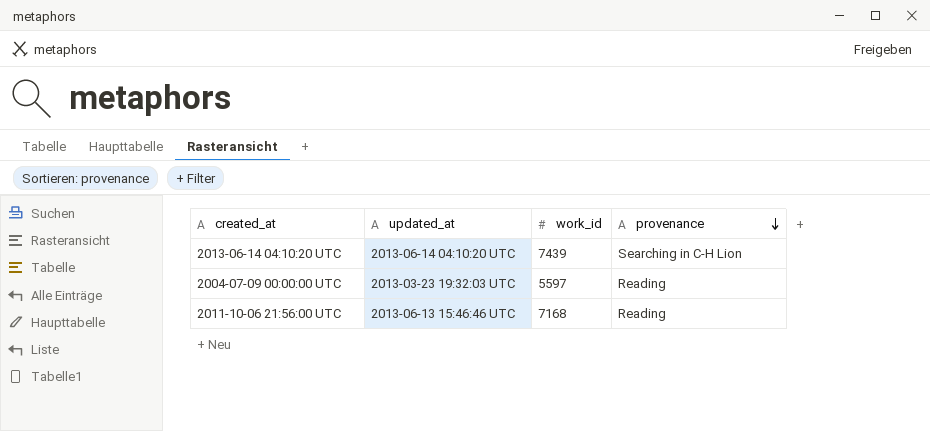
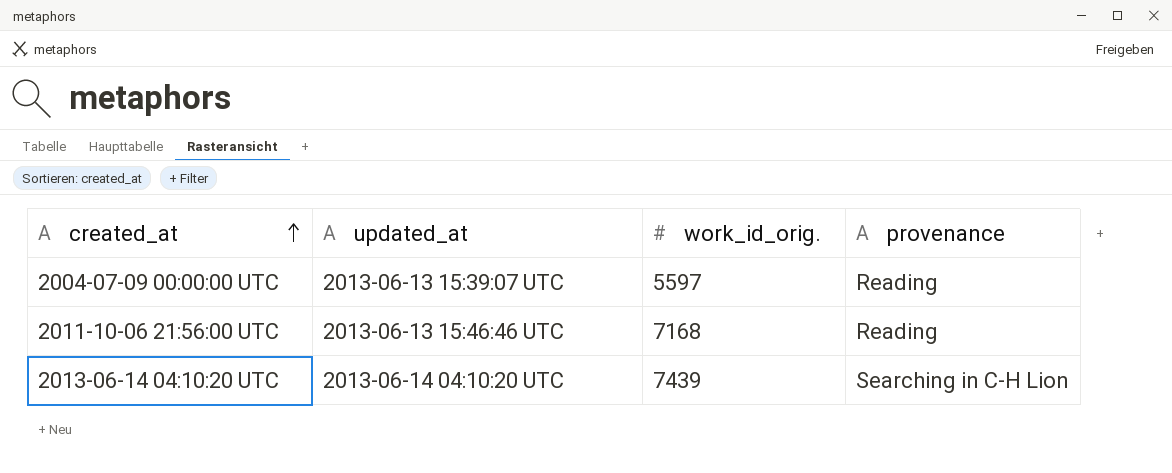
row order: provenance descending -> created_at ascending
column name: work_id -> work_id_orig.
2004-07-09 00:00:00 UTC | updated_at: 2013-03-23 19:32:03 UTC -> 2013-06-13 15:39:07 UTC

